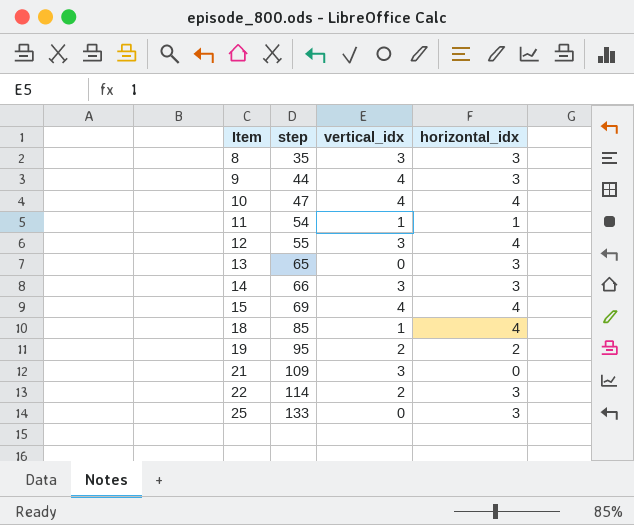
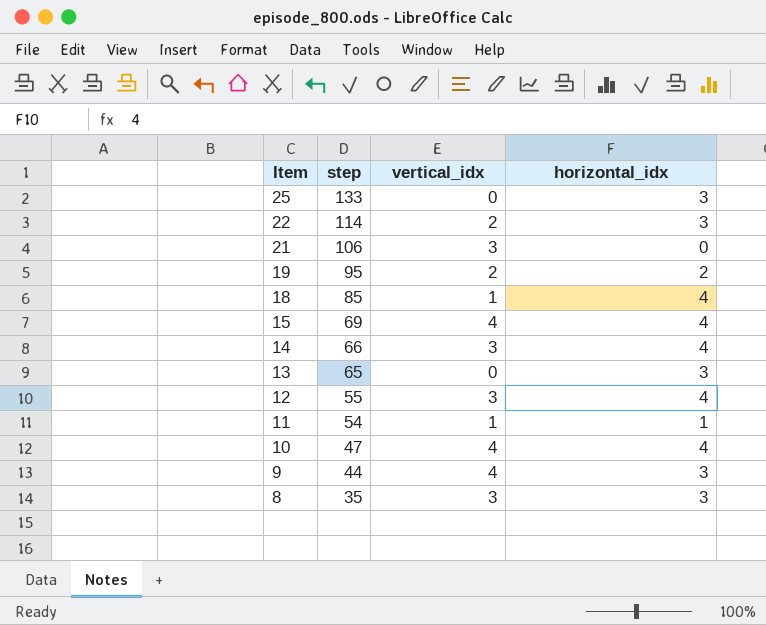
row order: Item ascending -> Item descending
21 | step: 109 -> 106
14 | horizontal_idx: 3 -> 4

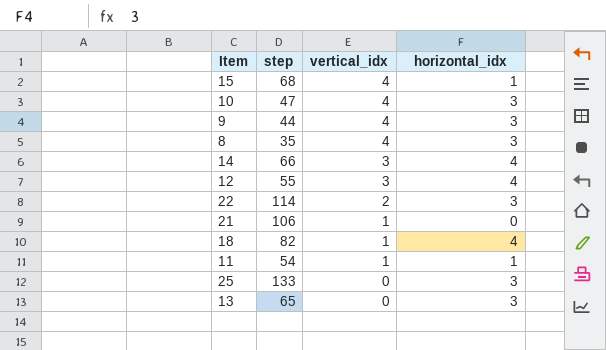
row order: Item descending -> vertical_idx descending
row 19: 95 | 2 | 2 -> none
15 | step: 69 -> 68
15 | horizontal_idx: 4 -> 1
10 | horizontal_idx: 4 -> 3
8 | vertical_idx: 3 -> 4
21 | vertical_idx: 3 -> 1
18 | step: 85 -> 82

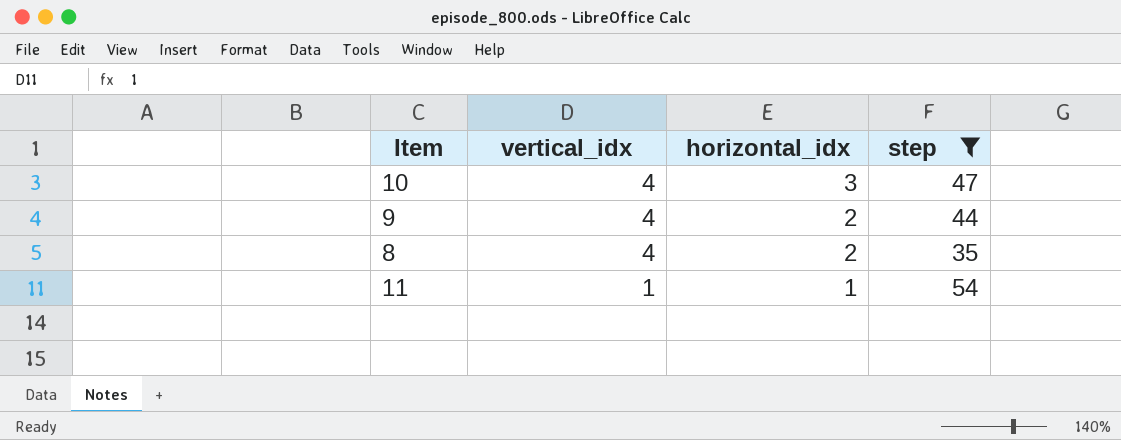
filter: none -> step <= 54
column step | position: 2 -> 4
9 | horizontal_idx: 3 -> 2
8 | horizontal_idx: 3 -> 2

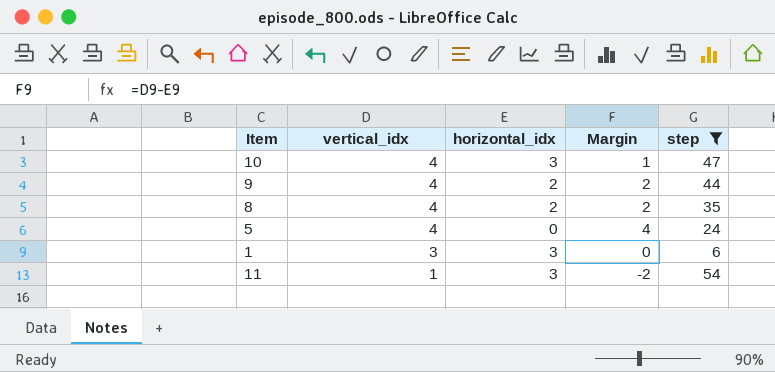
column Margin | formula: none -> [vertical_idx] - [horizontal_idx]
row 5: none -> 4 | 0 | 4 | 24
row 1: none -> 3 | 3 | 0 | 6
11 | horizontal_idx: 1 -> 3

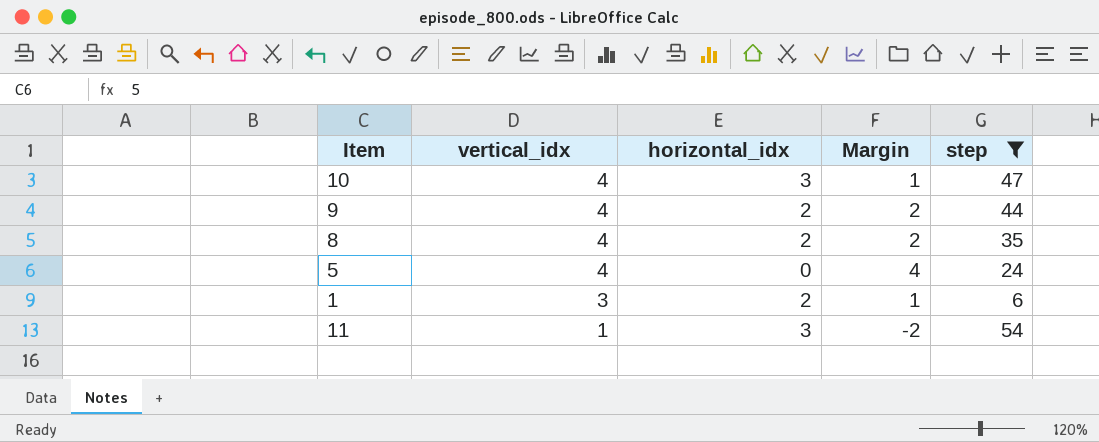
1 | horizontal_idx: 3 -> 2
1 | Margin: 0 -> 1

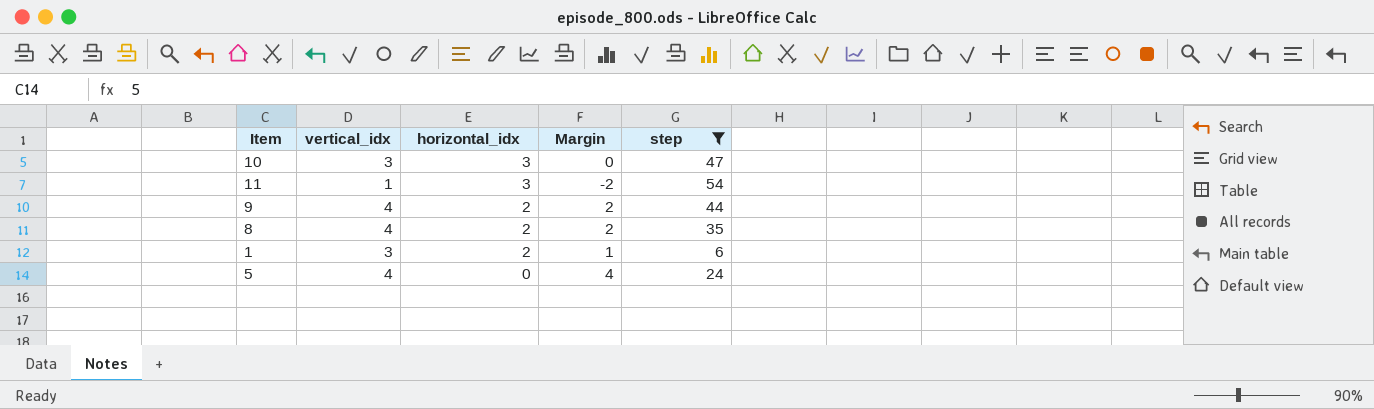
row order: vertical_idx descending -> horizontal_idx descending
10 | vertical_idx: 4 -> 3
10 | Margin: 1 -> 0

